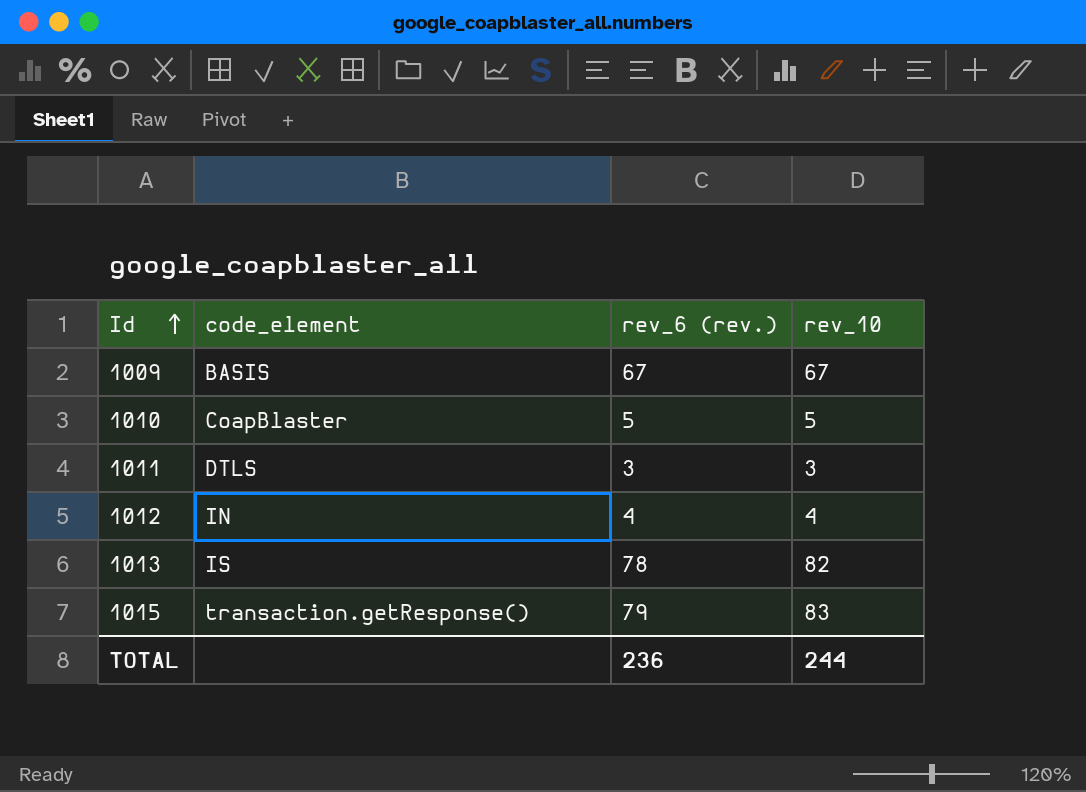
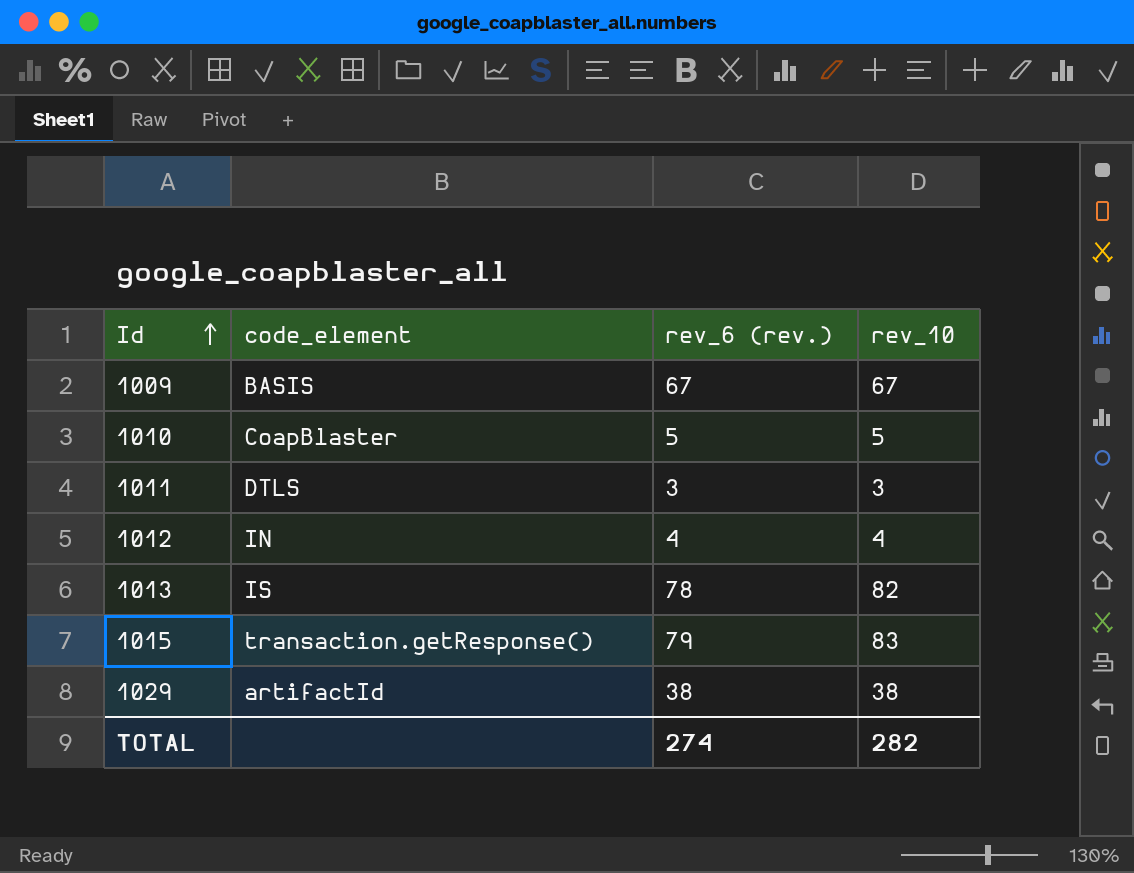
row 1029: none -> artifactId | 38 | 38
TOTAL | rev_6 (rev.): 236 -> 274
TOTAL | rev_10: 244 -> 282

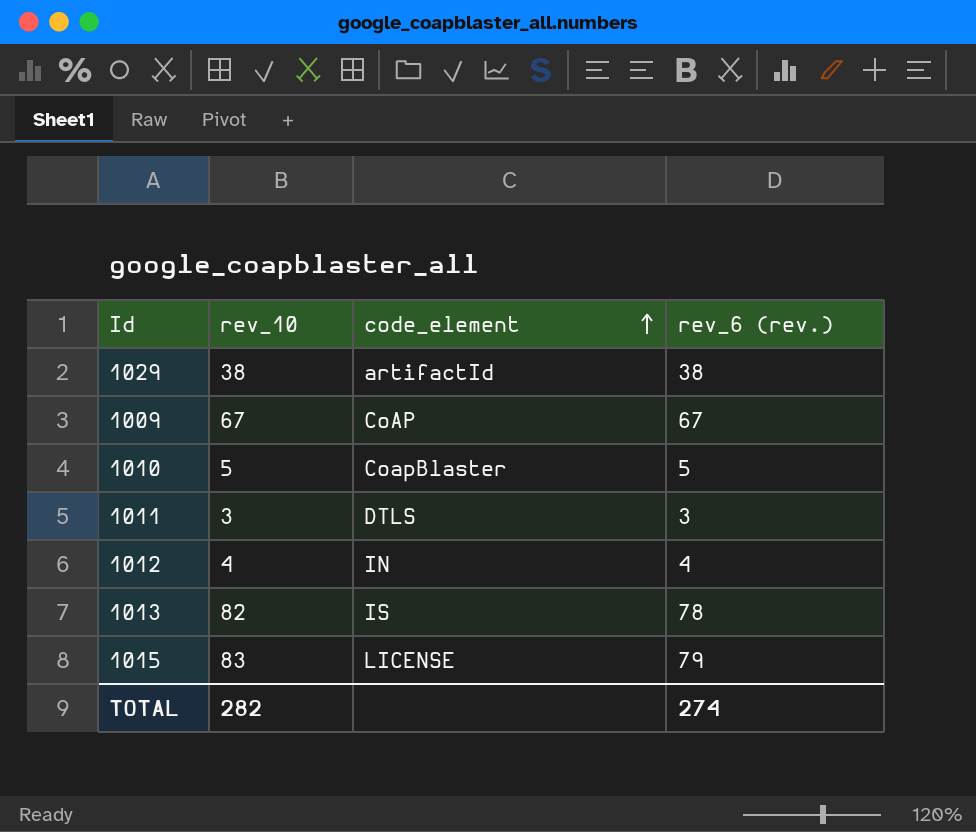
row order: Id ascending -> code_element ascending
column rev_10 | position: 4 -> 2
1009 | code_element: BASIS -> CoAP
1015 | code_element: transaction.getResponse() -> LICENSE

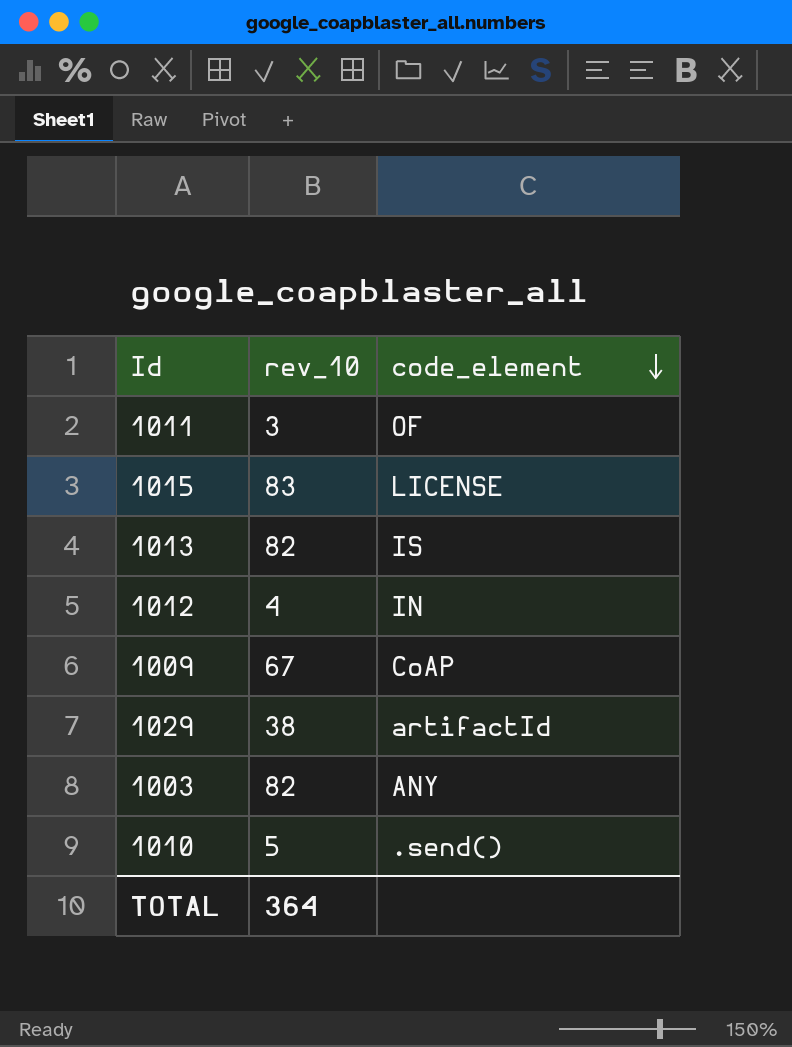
row order: code_element ascending -> code_element descending
column rev_6 (rev.) | position: 4 -> none
1011 | code_element: DTLS -> OF
row 1003: none -> 82 | ANY
1010 | code_element: CoapBlaster -> .send()
TOTAL | rev_10: 282 -> 364

